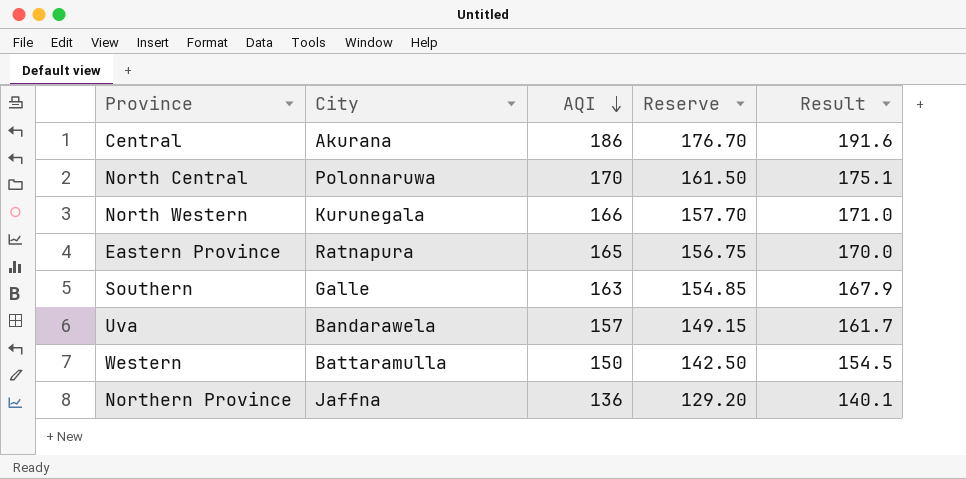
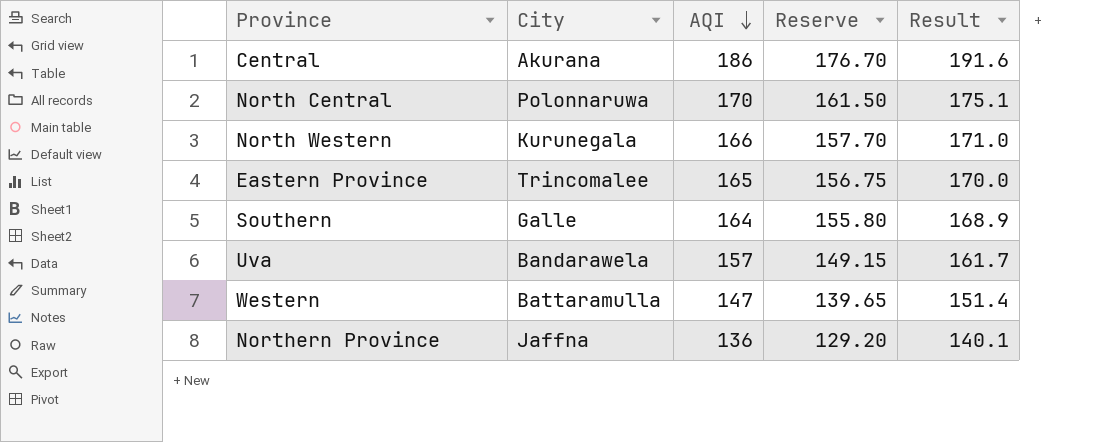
Eastern Province | City: Ratnapura -> Trincomalee
Southern | AQI: 163 -> 164
Southern | Reserve: 154.85 -> 155.80
Southern | Result: 167.9 -> 168.9
Western | AQI: 150 -> 147
Western | Reserve: 142.50 -> 139.65
Western | Result: 154.5 -> 151.4

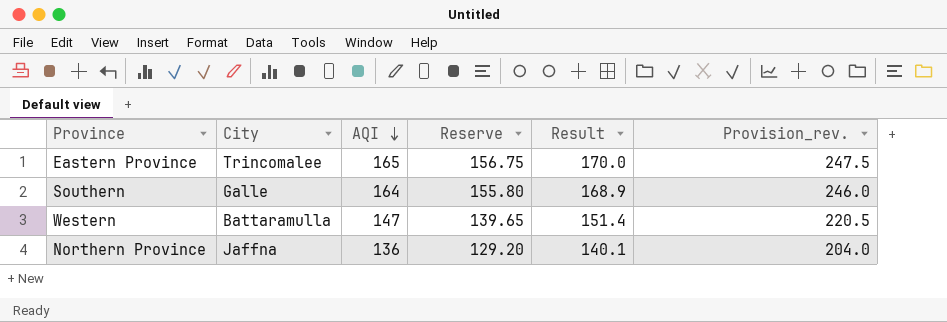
column Provision_rev. | formula: none -> [AQI] * 1.5
row Central: Akurana | 186 | 176.70 | 191.6 -> none
row North Central: Polonnaruwa | 170 | 161.50 | 175.1 -> none
row North Western: Kurunegala | 166 | 157.70 | 171.0 -> none
row Uva: Bandarawela | 157 | 149.15 | 161.7 -> none

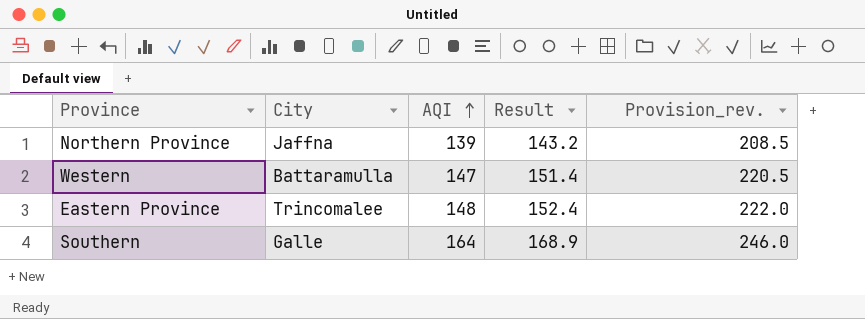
row order: AQI descending -> AQI ascending
column Reserve | formula: [AQI] * 0.95 -> none
Northern Province | AQI: 136 -> 139
Northern Province | Result: 140.1 -> 143.2
Northern Province | Provision_rev.: 204.0 -> 208.5
Eastern Province | AQI: 165 -> 148
Eastern Province | Result: 170.0 -> 152.4
Eastern Province | Provision_rev.: 247.5 -> 222.0

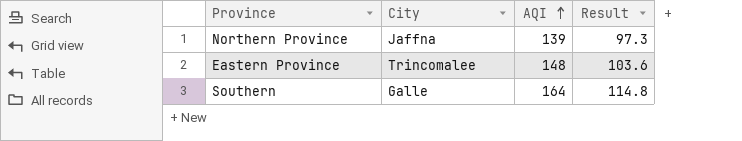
column Provision_rev. | formula: [AQI] * 1.5 -> none
column Result | formula: [AQI] * 1.03 -> [AQI] * 0.7
row Western: Battaramulla | 147 | 151.4 | 220.5 -> none

